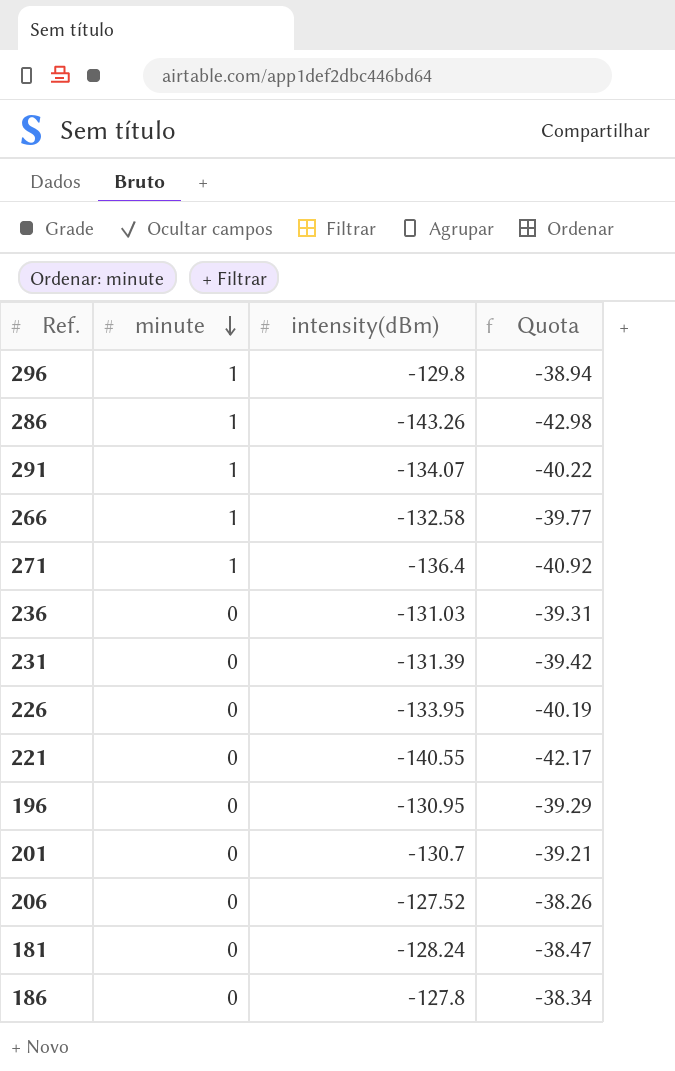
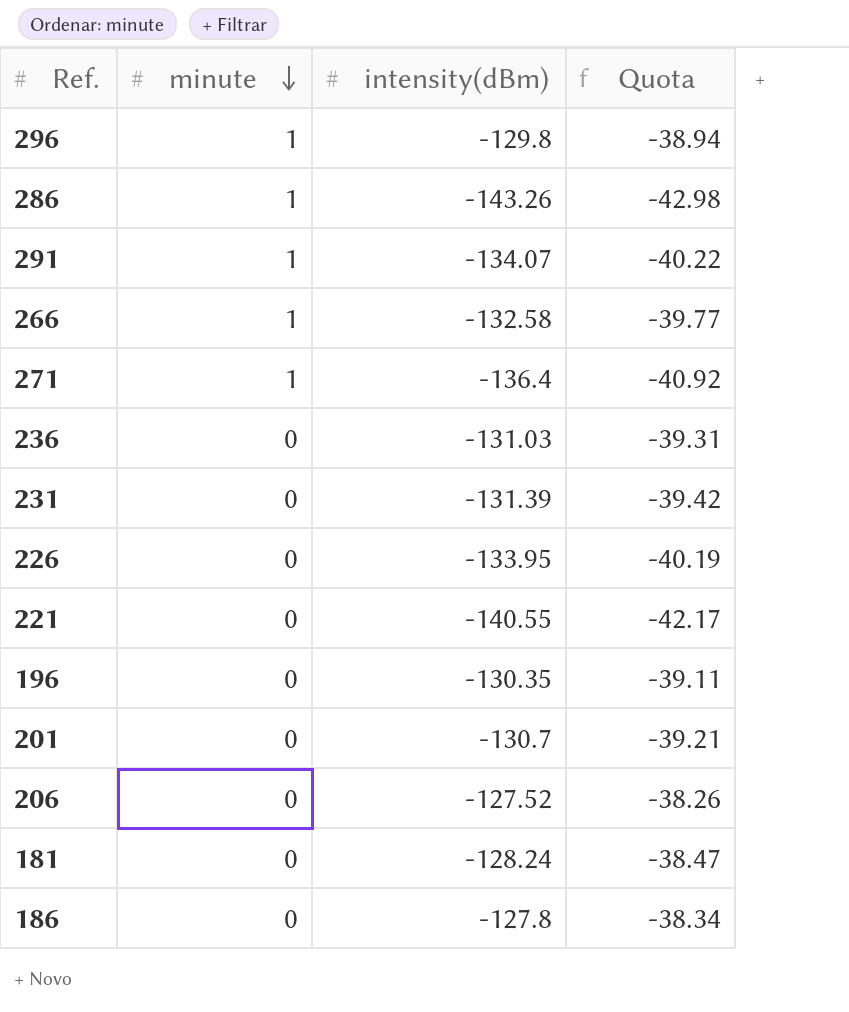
196 | intensity(dBm): -130.95 -> -130.35
196 | Quota: -39.29 -> -39.11

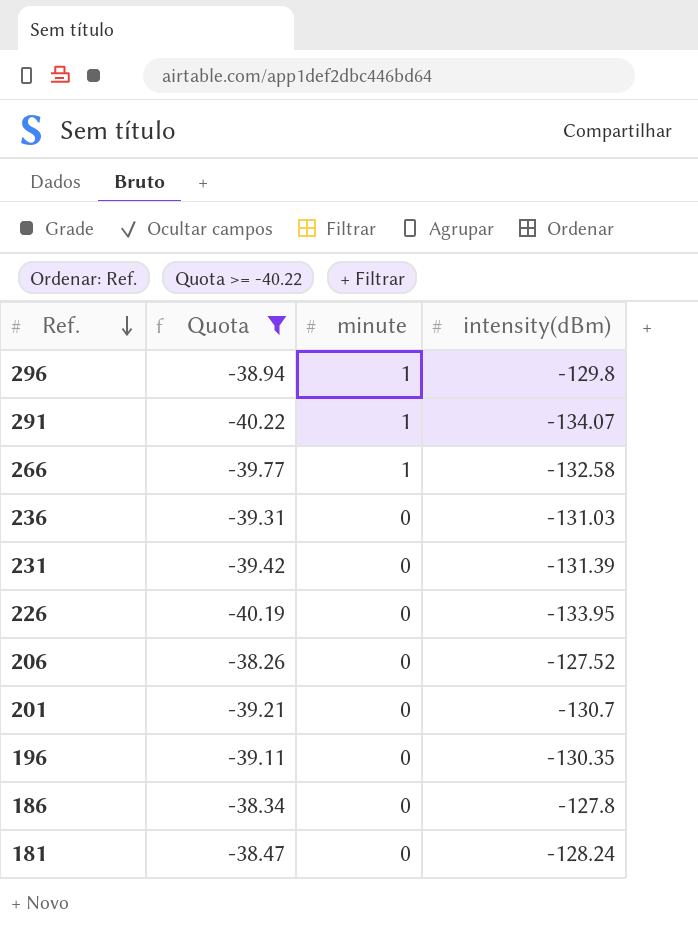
filter: none -> Quota >= -40.22
row order: minute descending -> Ref. descending
column Quota | position: 4 -> 2

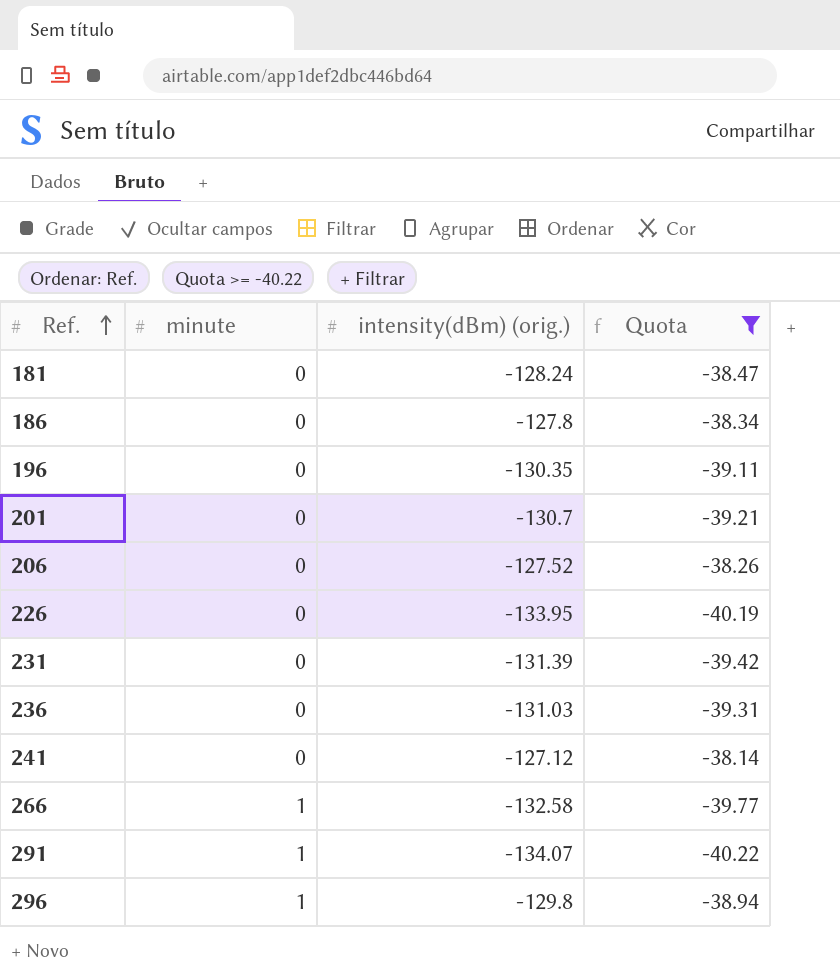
row order: Ref. descending -> Ref. ascending
column name: intensity(dBm) -> intensity(dBm) (orig.)
column Quota | position: 2 -> 4
row 241: none -> 0 | -127.12 | -38.14

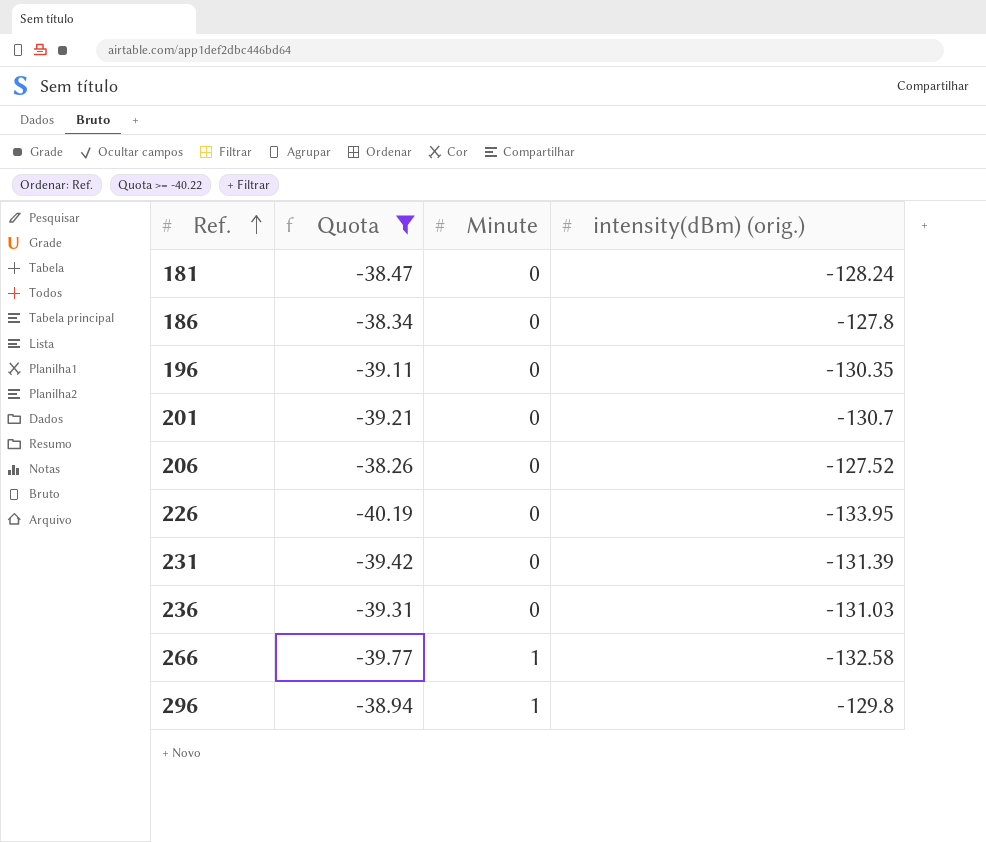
column Quota | position: 4 -> 2
column name: minute -> Minute
row 241: 0 | -127.12 | -38.14 -> none
row 291: 1 | -134.07 | -40.22 -> none

